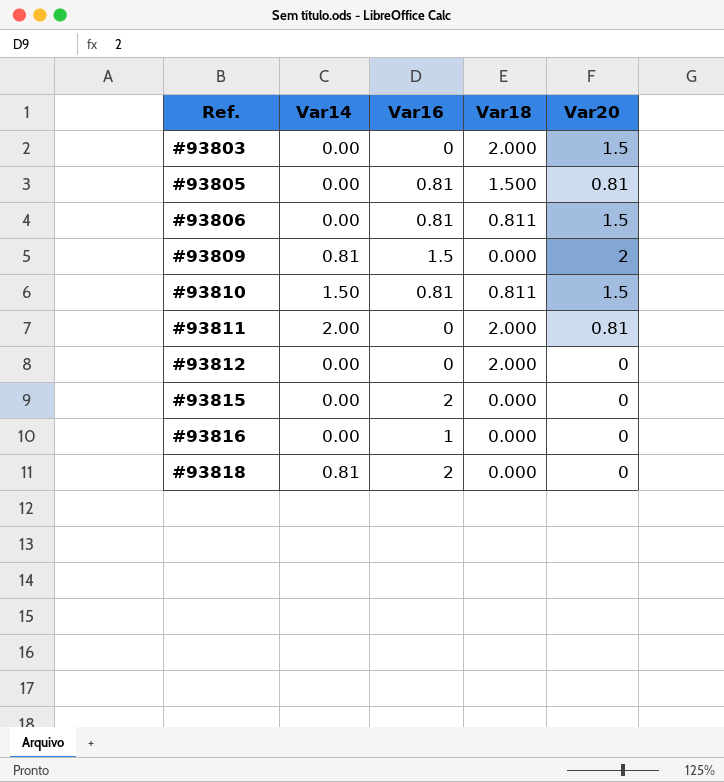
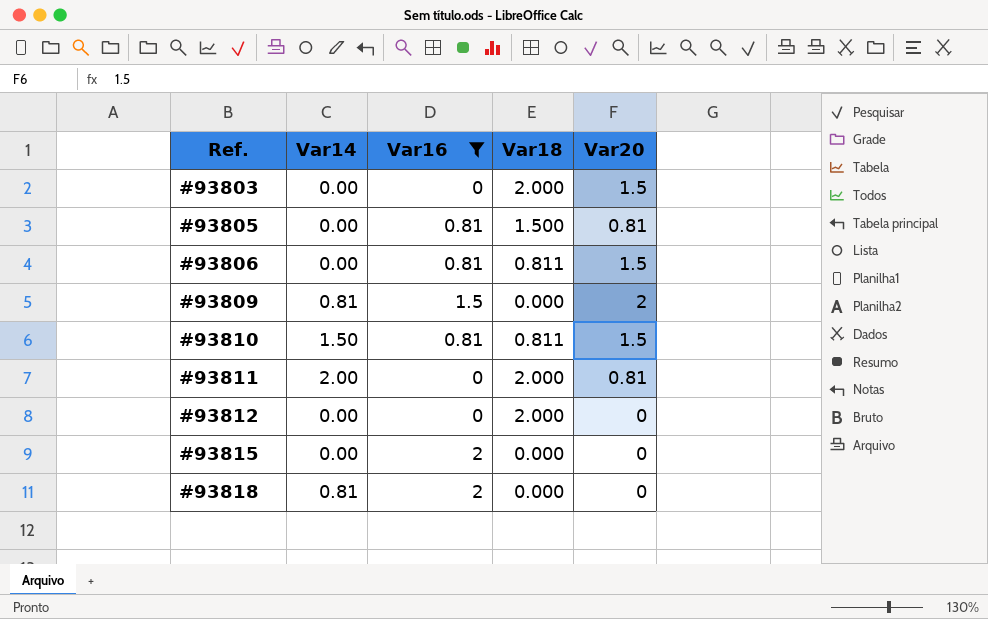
filter: none -> Var16 != 1

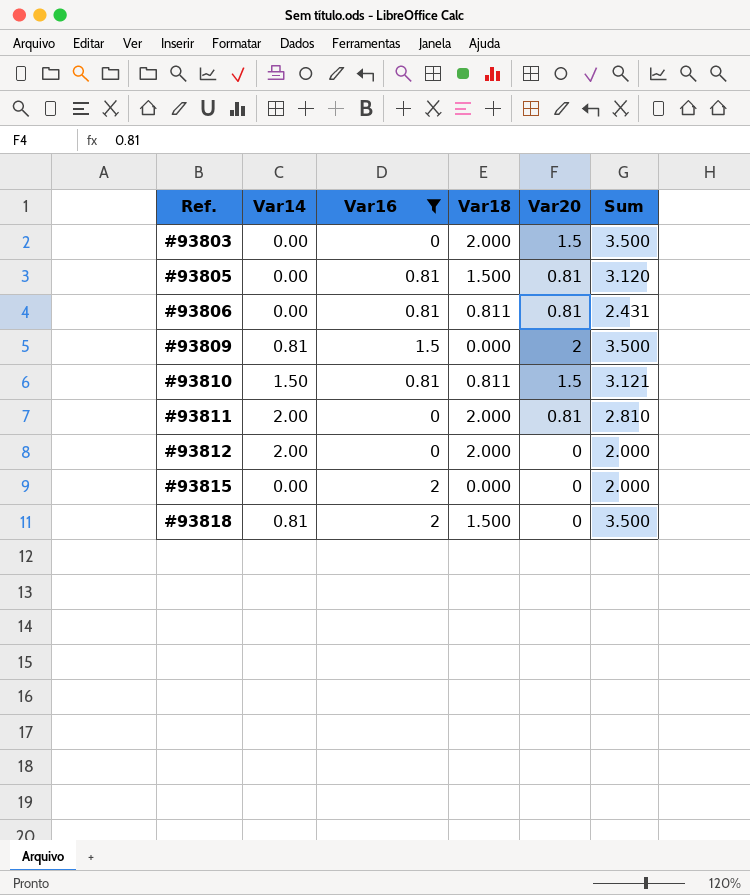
column Sum | formula: none -> [Var16] + [Var18] + [Var20]
#93806 | Var20: 1.5 -> 0.81
#93812 | Var14: 0.00 -> 2.00
#93818 | Var18: 0.000 -> 1.500

